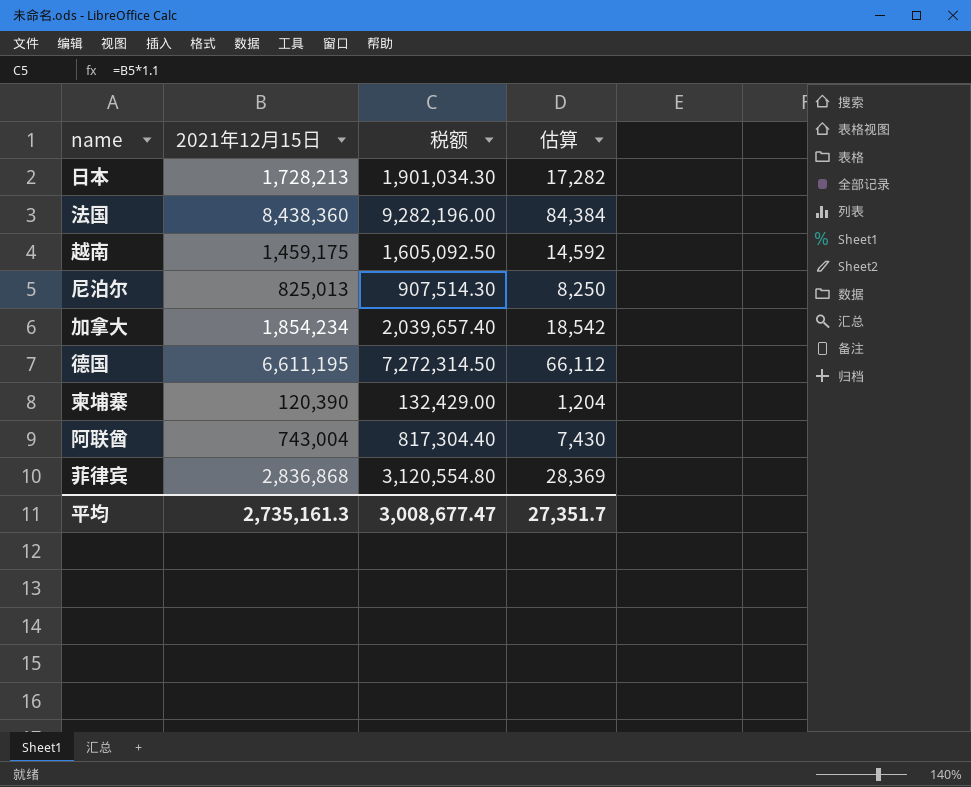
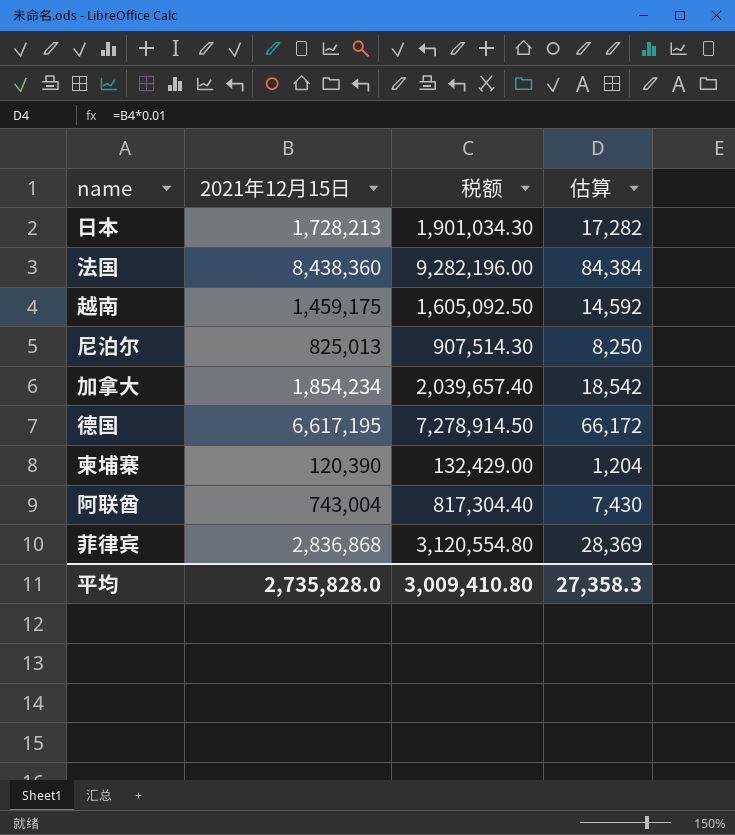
德国 | 2021年12月15日: 6,611,195 -> 6,617,195
德国 | 税额: 7,272,314.50 -> 7,278,914.50
德国 | 估算: 66,112 -> 66,172
平均 | 2021年12月15日: 2,735,161.3 -> 2,735,828.0
平均 | 税额: 3,008,677.47 -> 3,009,410.80
平均 | 估算: 27,351.7 -> 27,358.3

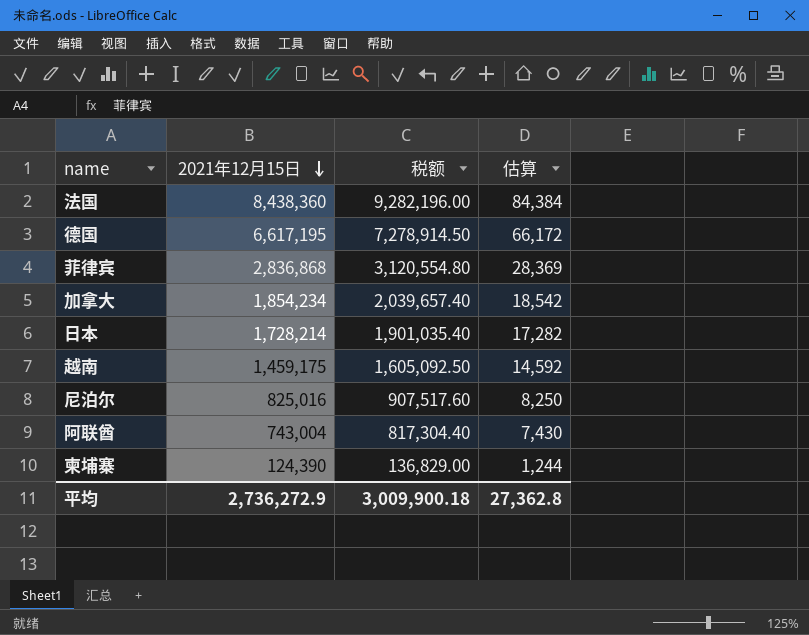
row order: none -> 2021年12月15日 descending
日本 | 2021年12月15日: 1,728,213 -> 1,728,214
日本 | 税额: 1,901,034.30 -> 1,901,035.40
尼泊尔 | 2021年12月15日: 825,013 -> 825,016
尼泊尔 | 税额: 907,514.30 -> 907,517.60
柬埔寨 | 2021年12月15日: 120,390 -> 124,390
柬埔寨 | 税额: 132,429.00 -> 136,829.00
柬埔寨 | 估算: 1,204 -> 1,244
平均 | 2021年12月15日: 2,735,828.0 -> 2,736,272.9
平均 | 税额: 3,009,410.80 -> 3,009,900.18
平均 | 估算: 27,358.3 -> 27,362.8

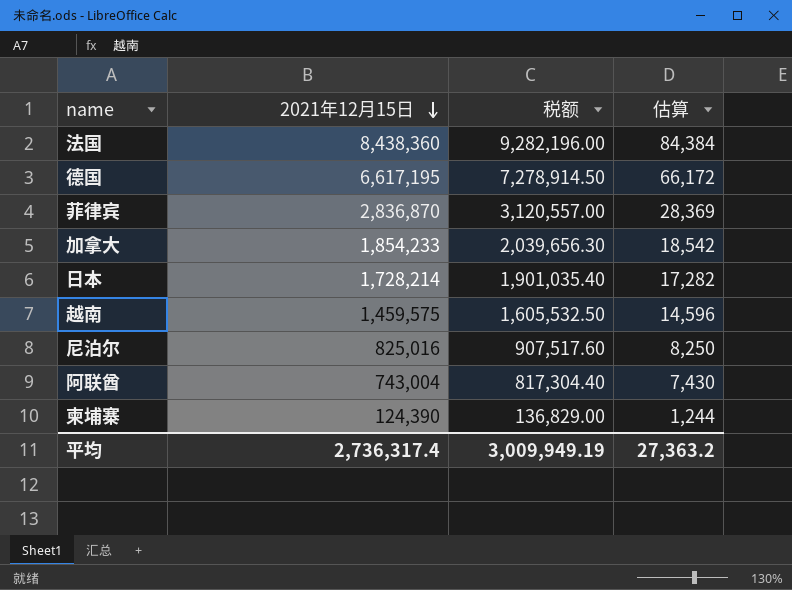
菲律宾 | 2021年12月15日: 2,836,868 -> 2,836,870
菲律宾 | 税额: 3,120,554.80 -> 3,120,557.00
加拿大 | 2021年12月15日: 1,854,234 -> 1,854,233
加拿大 | 税额: 2,039,657.40 -> 2,039,656.30
越南 | 2021年12月15日: 1,459,175 -> 1,459,575
越南 | 税额: 1,605,092.50 -> 1,605,532.50
越南 | 估算: 14,592 -> 14,596
平均 | 2021年12月15日: 2,736,272.9 -> 2,736,317.4
平均 | 税额: 3,009,900.18 -> 3,009,949.19
平均 | 估算: 27,362.8 -> 27,363.2

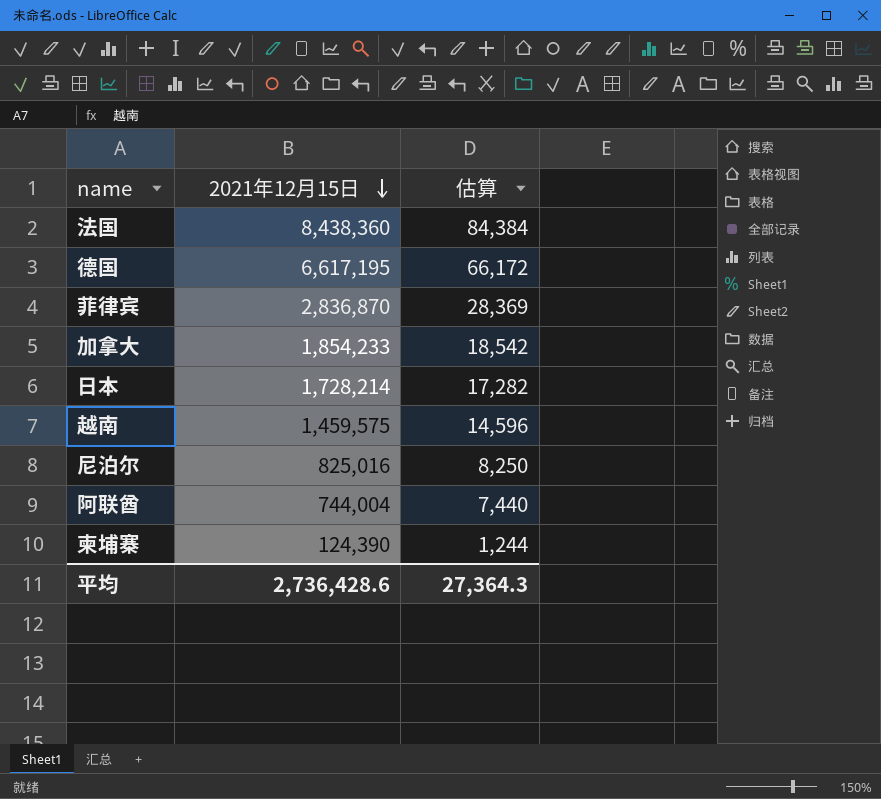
column 税额 | formula: [2021年12月15日] * 1.1 -> none
阿联酋 | 2021年12月15日: 743,004 -> 744,004
阿联酋 | 估算: 7,430 -> 7,440
平均 | 2021年12月15日: 2,736,317.4 -> 2,736,428.6
平均 | 估算: 27,363.2 -> 27,364.3

